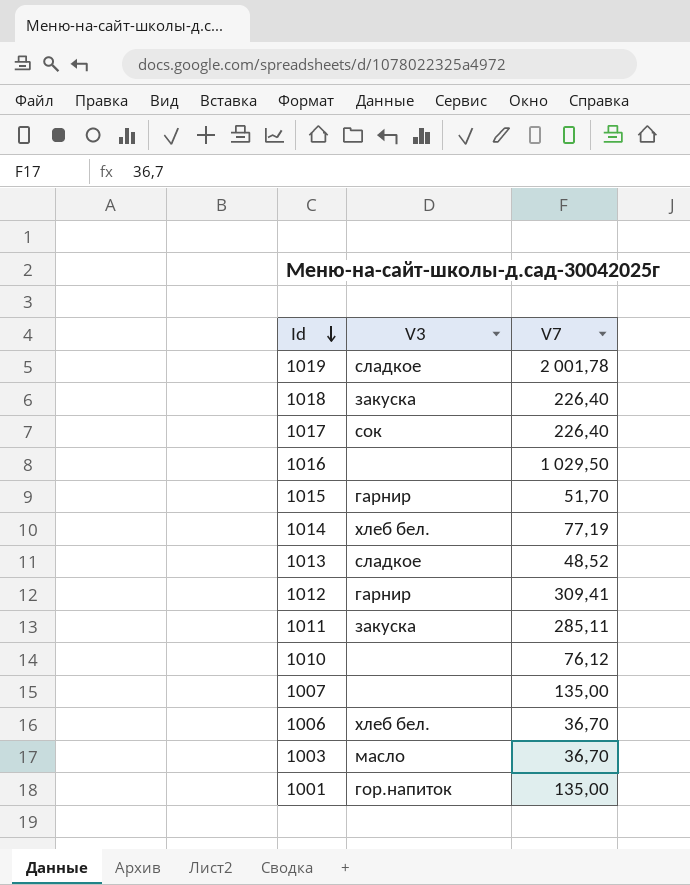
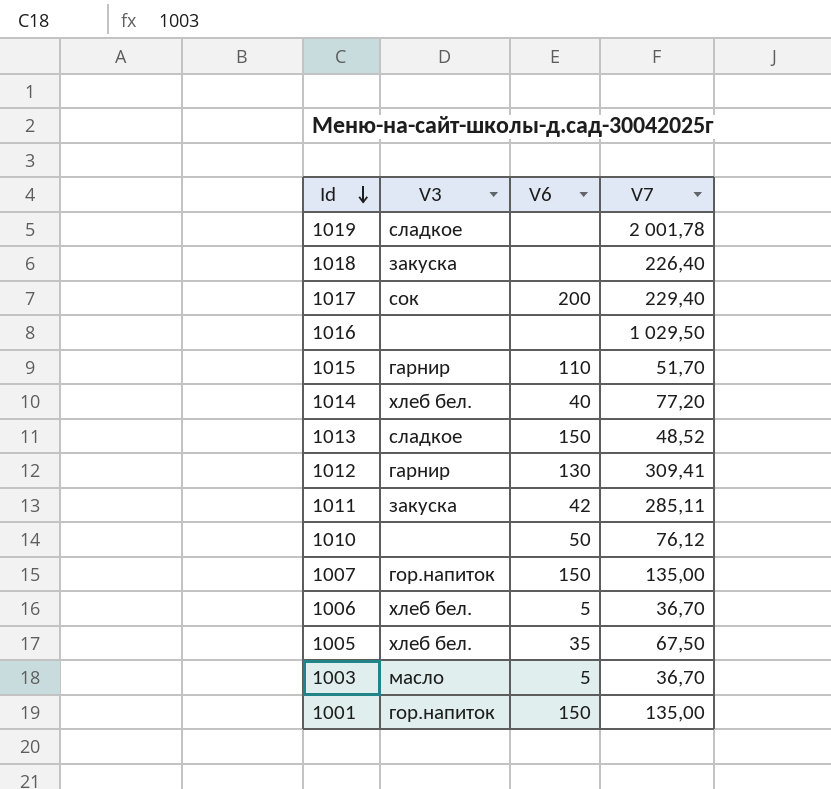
column V6 | position: none -> 3
1017 | V7: 226,40 -> 229,40
1014 | V7: 77,19 -> 77,20
1007 | V3: none -> гор.напиток
row 1005: none -> хлеб бел. | 35 | 67,50

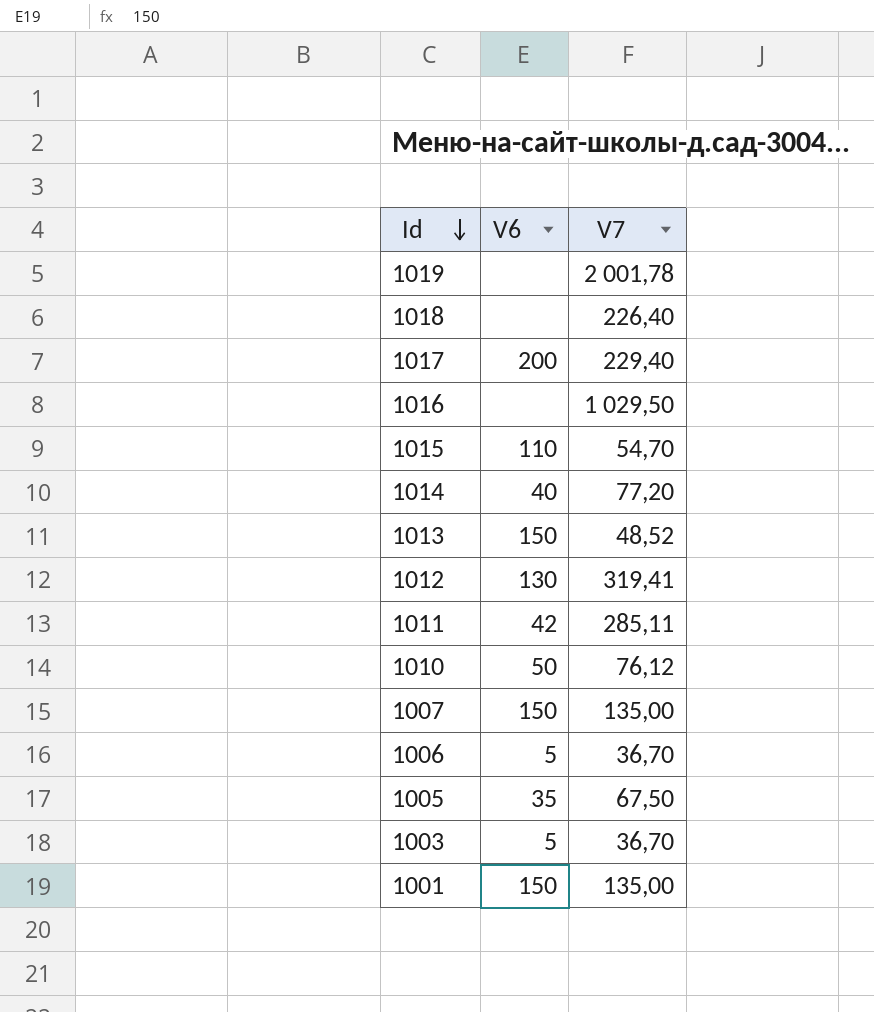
column V3 | position: 2 -> none
1015 | V7: 51,70 -> 54,70
1012 | V7: 309,41 -> 319,41

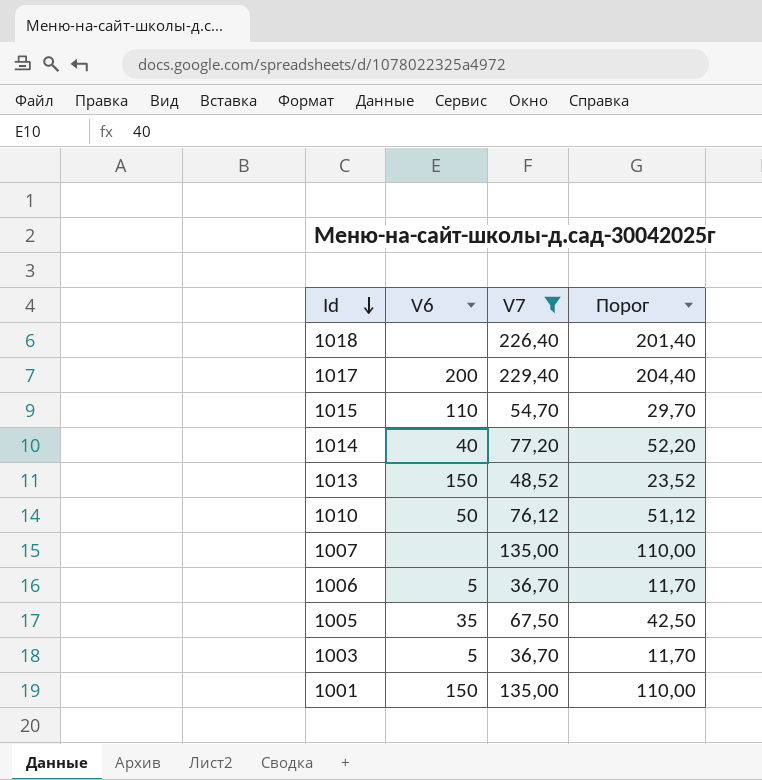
filter: none -> V7 <= 229,40
column Порог | formula: none -> [V7] - 25
1007 | V6: 150 -> none

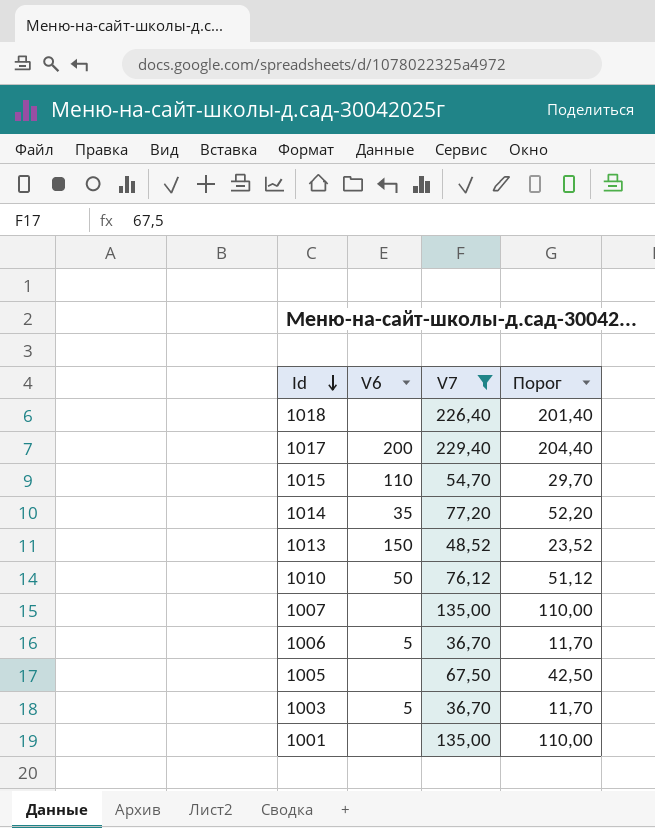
1014 | V6: 40 -> 35
1005 | V6: 35 -> none
1001 | V6: 150 -> none

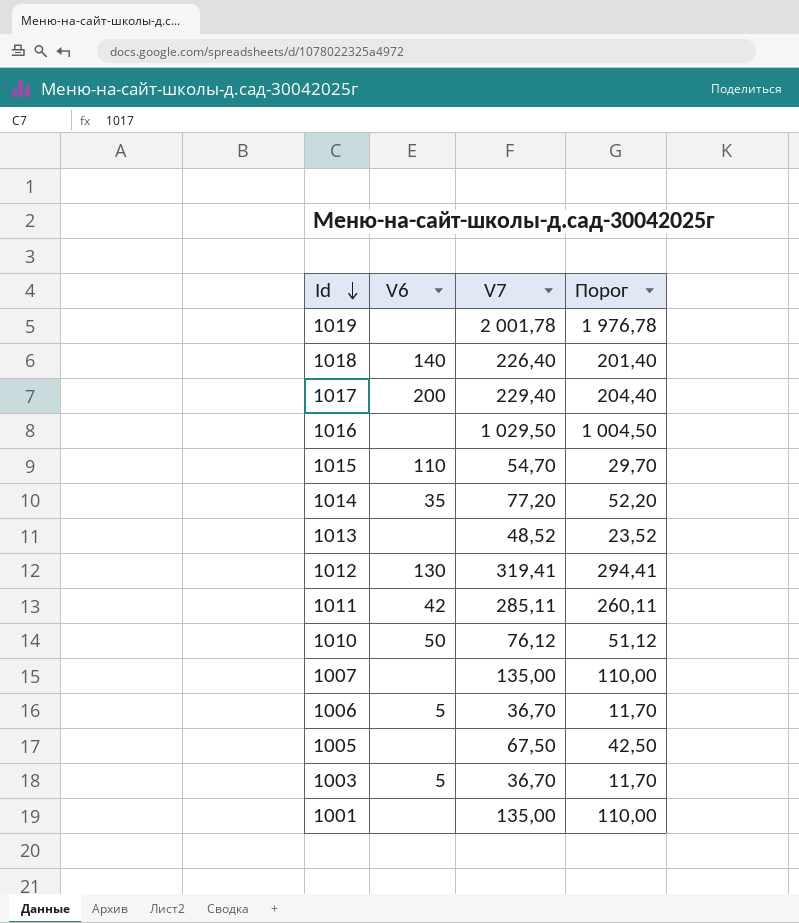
filter: V7 <= 229,40 -> none
1018 | V6: none -> 140
1013 | V6: 150 -> none

